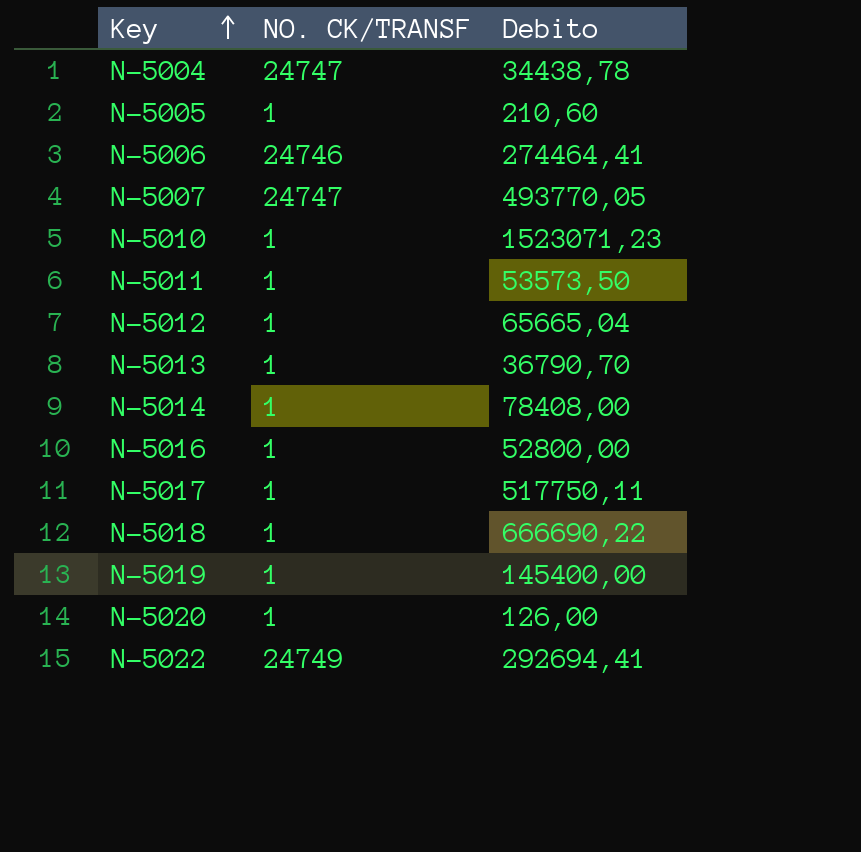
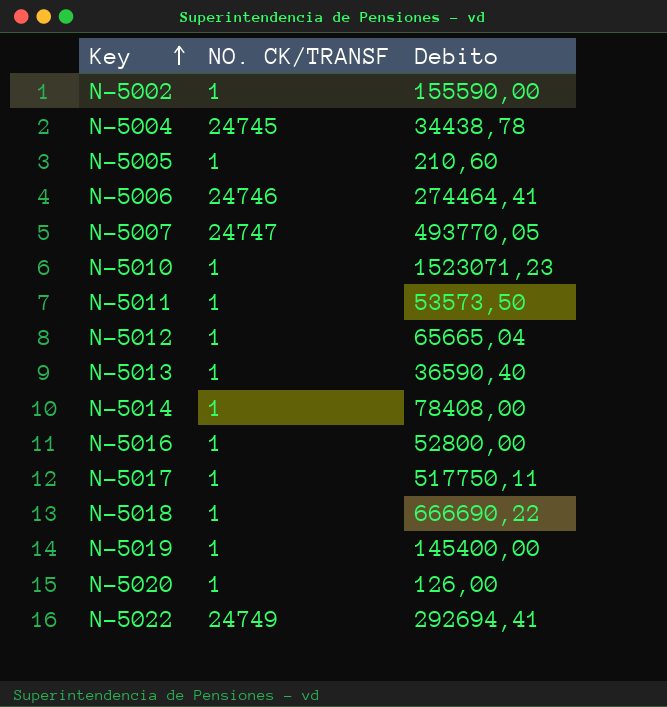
row N-5002: none -> 1 | 155590,00
N-5004 | NO. CK/TRANSF: 24747 -> 24745
N-5013 | Debito: 36790,70 -> 36590,40

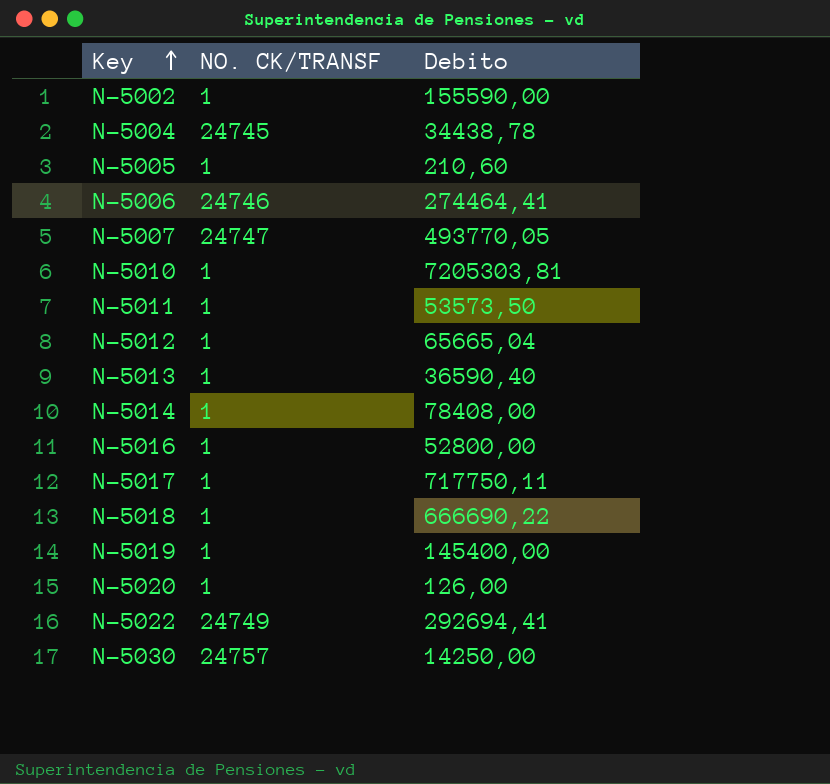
N-5010 | Debito: 1523071,23 -> 7205303,81
N-5017 | Debito: 517750,11 -> 717750,11
row N-5030: none -> 24757 | 14250,00

